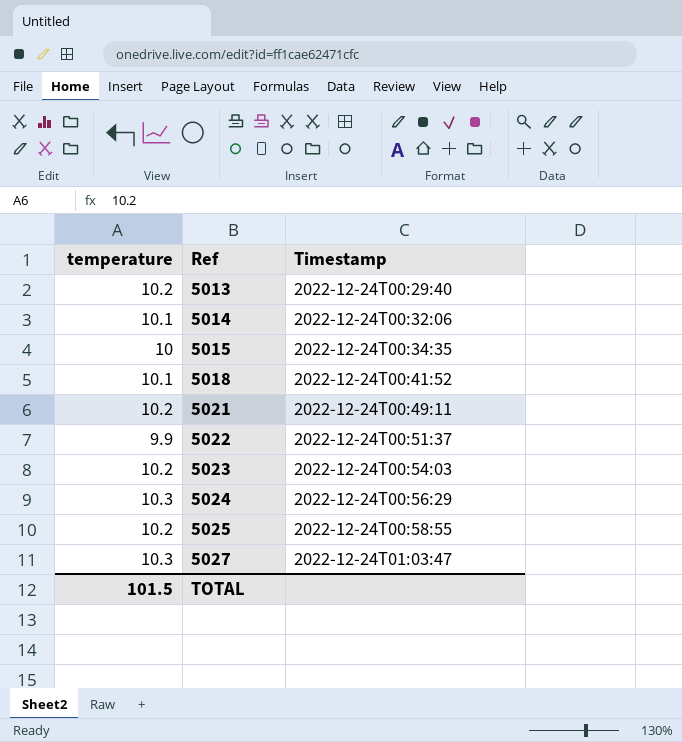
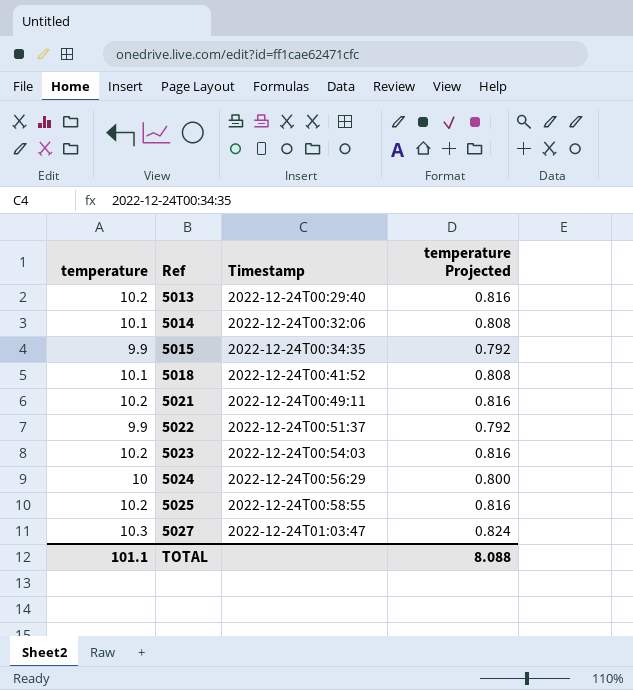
column temperature Projected | formula: none -> [temperature] * 0.08
5015 | temperature: 10 -> 9.9
5024 | temperature: 10.3 -> 10
TOTAL | temperature: 101.5 -> 101.1

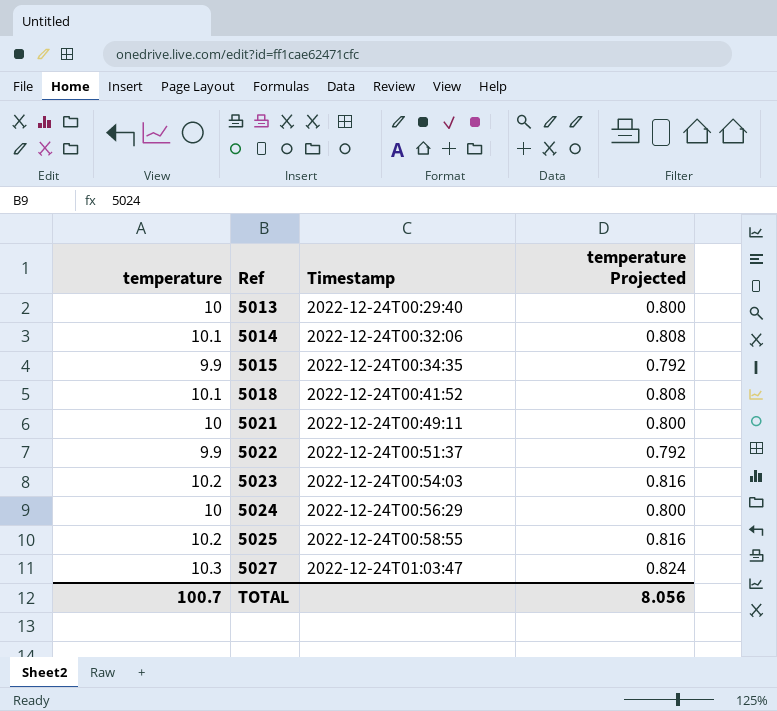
5013 | temperature: 10.2 -> 10
5013 | temperature Projected: 0.816 -> 0.800
5021 | temperature: 10.2 -> 10
5021 | temperature Projected: 0.816 -> 0.800
TOTAL | temperature: 101.1 -> 100.7
TOTAL | temperature Projected: 8.088 -> 8.056

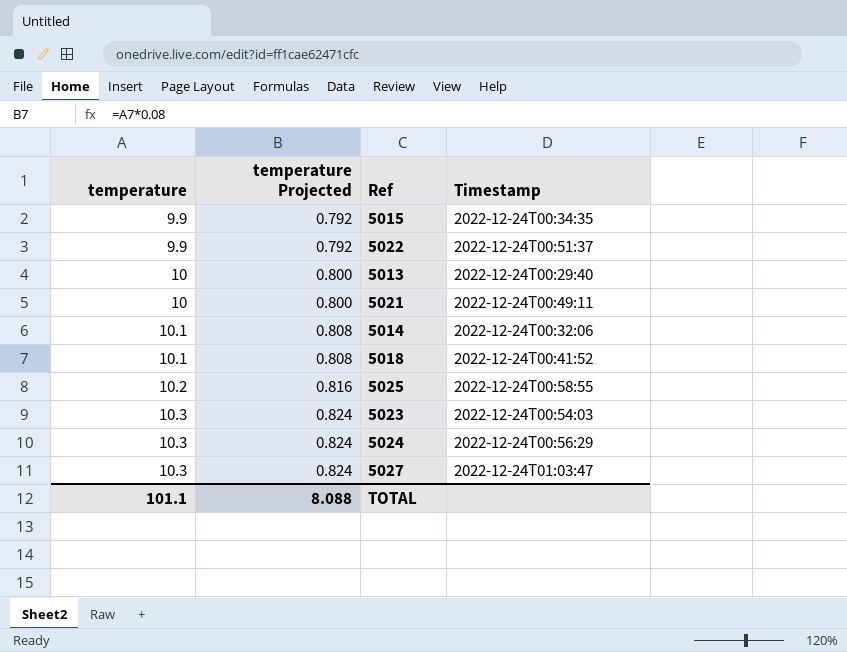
row order: Ref ascending -> temperature ascending
column temperature Projected | position: 4 -> 2
5023 | temperature: 10.2 -> 10.3
5023 | temperature Projected: 0.816 -> 0.824
5024 | temperature: 10 -> 10.3
5024 | temperature Projected: 0.800 -> 0.824
TOTAL | temperature: 100.7 -> 101.1
TOTAL | temperature Projected: 8.056 -> 8.088

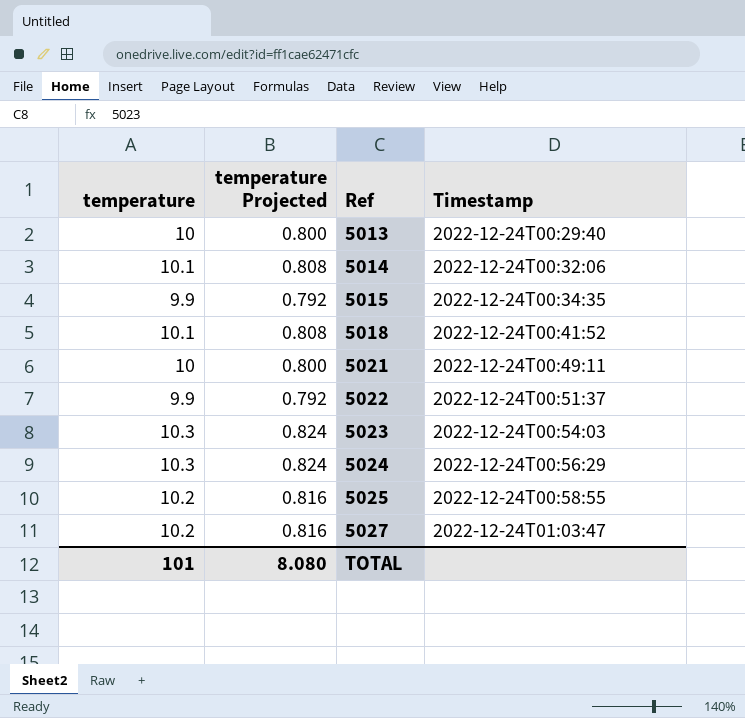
row order: temperature ascending -> Ref ascending
5027 | temperature: 10.3 -> 10.2
5027 | temperature Projected: 0.824 -> 0.816
TOTAL | temperature: 101.1 -> 101
TOTAL | temperature Projected: 8.088 -> 8.080

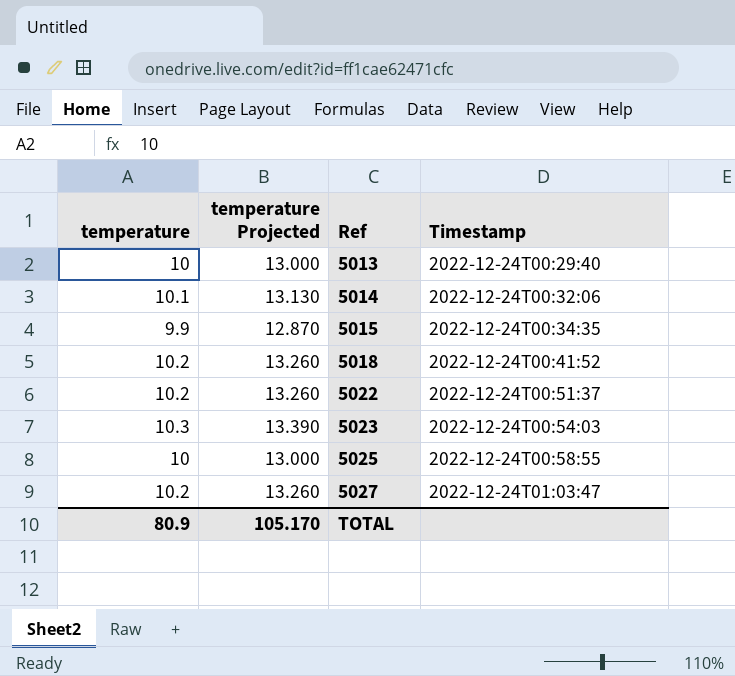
column temperature Projected | formula: [temperature] * 0.08 -> [temperature] * 1.3
row 5021: 10 | 0.800 | 2022-12-24T00:49:11 -> none
row 5024: 10.3 | 0.824 | 2022-12-24T00:56:29 -> none
5018 | temperature: 10.1 -> 10.2
5022 | temperature: 9.9 -> 10.2
5025 | temperature: 10.2 -> 10
TOTAL | temperature: 101 -> 80.9
TOTAL | temperature Projected: 8.080 -> 105.170

